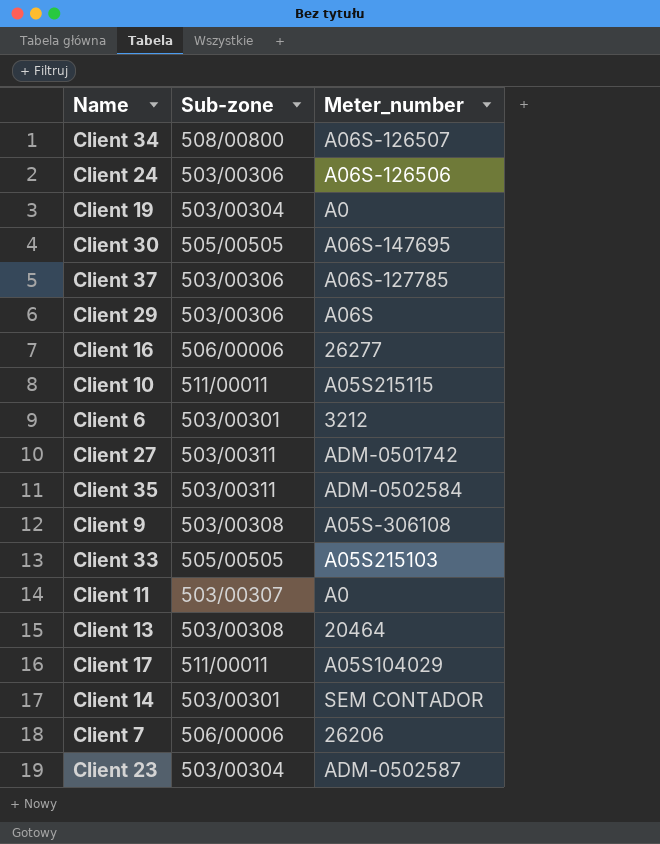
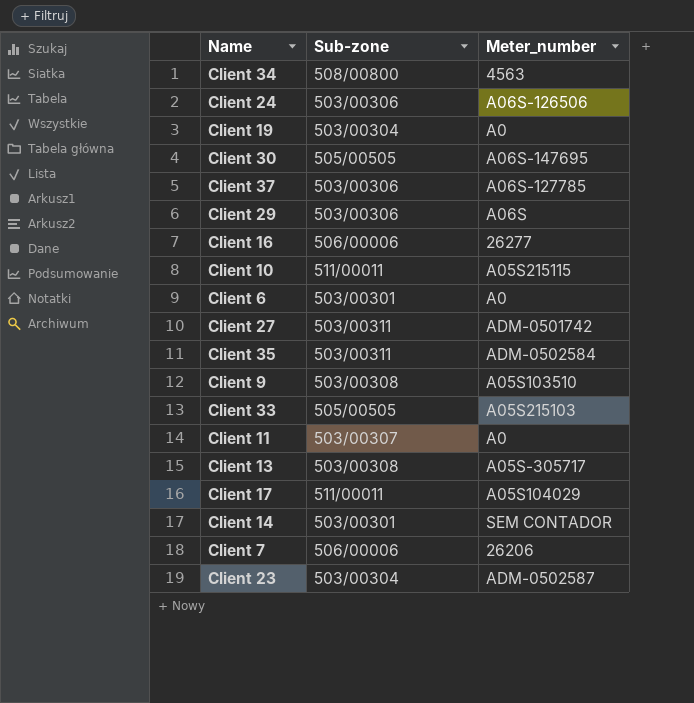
Client 34 | Meter_number: A06S-126507 -> 4563
Client 6 | Meter_number: 3212 -> A0
Client 9 | Meter_number: A05S-306108 -> A05S103510
Client 13 | Meter_number: 20464 -> A05S-305717

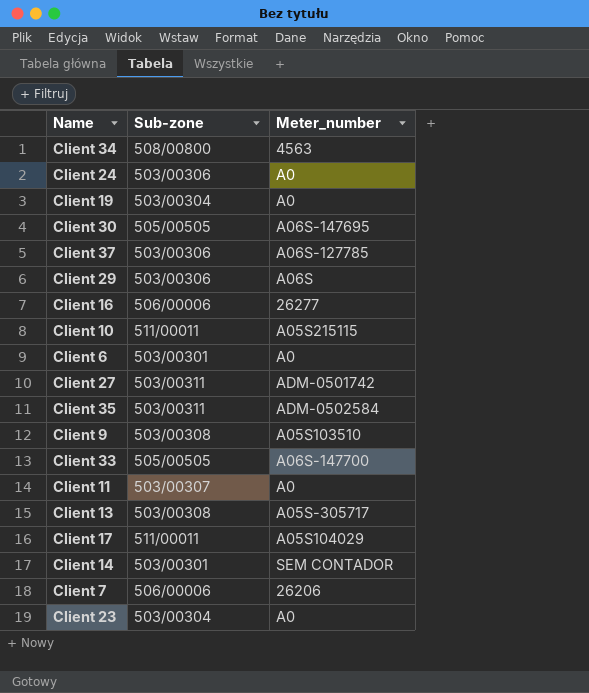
Client 24 | Meter_number: A06S-126506 -> A0
Client 33 | Meter_number: A05S215103 -> A06S-147700
Client 23 | Meter_number: ADM-0502587 -> A0

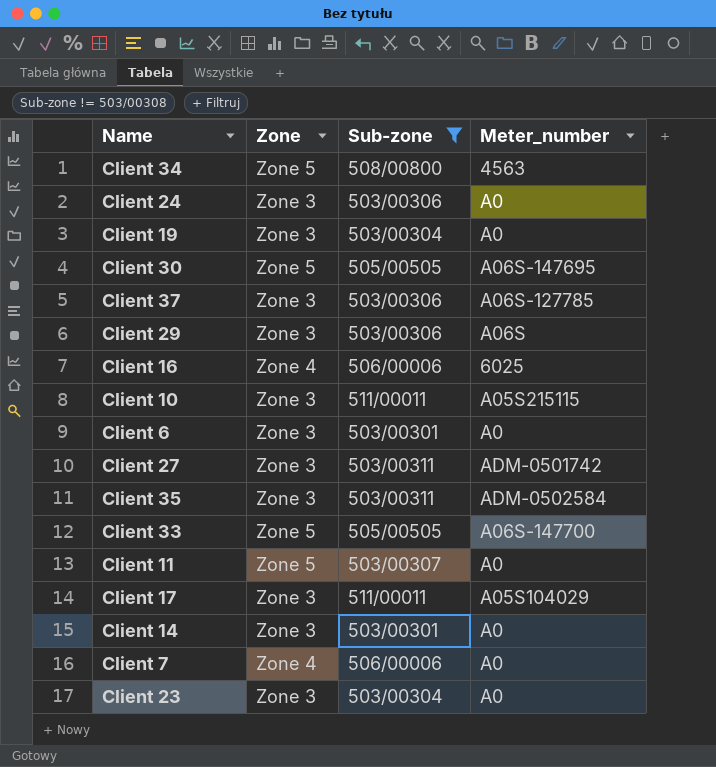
filter: none -> Sub-zone != 503/00308
column Zone | position: none -> 2
Client 16 | Meter_number: 26277 -> 6025
Client 14 | Meter_number: SEM CONTADOR -> A0
Client 7 | Meter_number: 26206 -> A0

